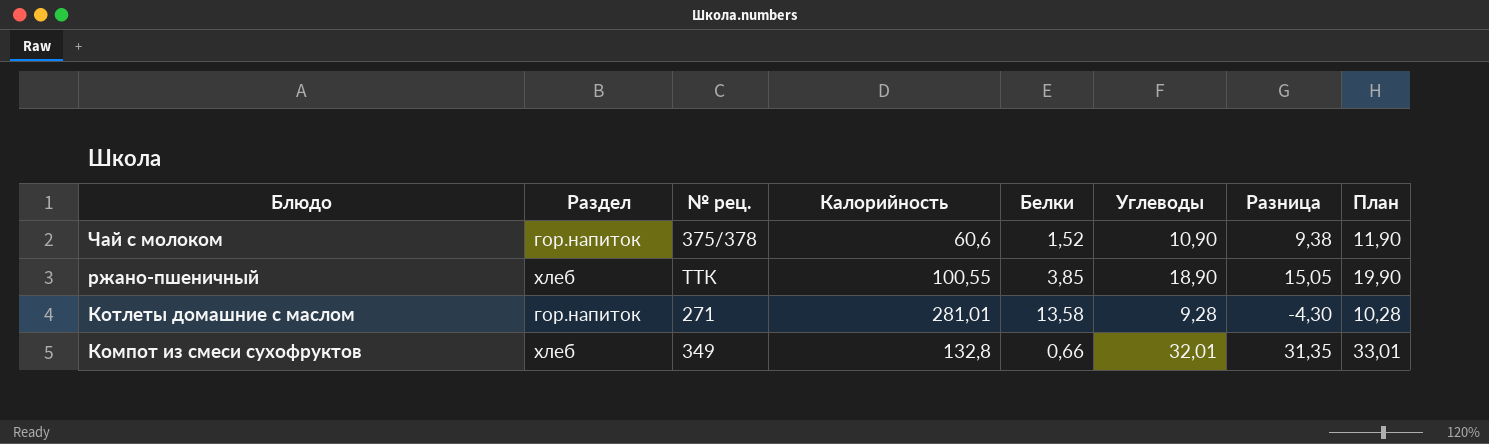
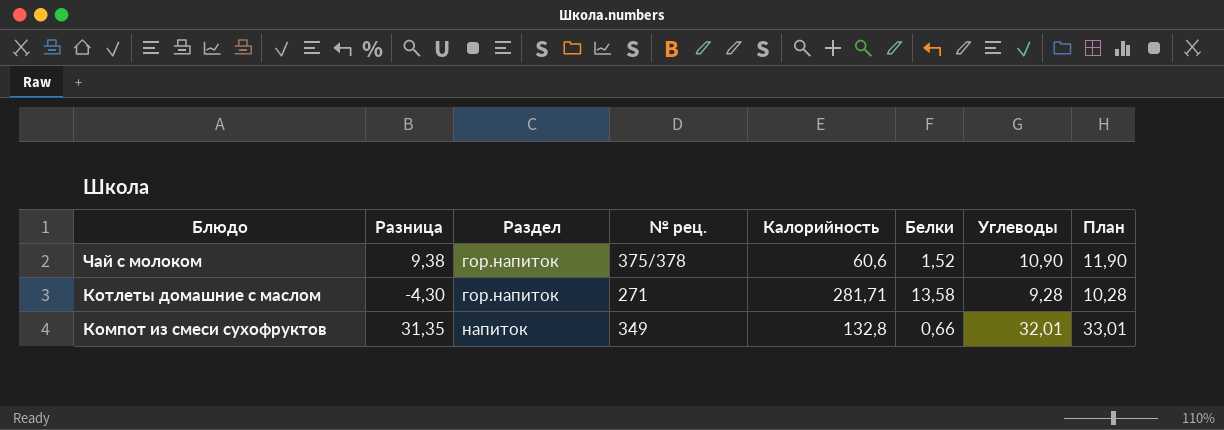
column Разница | position: 7 -> 2
row ржано-пшеничный: хлеб | ТТК | 100,55 | 3,85 | 18,90 | 15,05 | 19,90 -> none
Котлеты домашние с маслом | Калорийность: 281,01 -> 281,71
Компот из смеси сухофруктов | Раздел: хлеб -> напиток

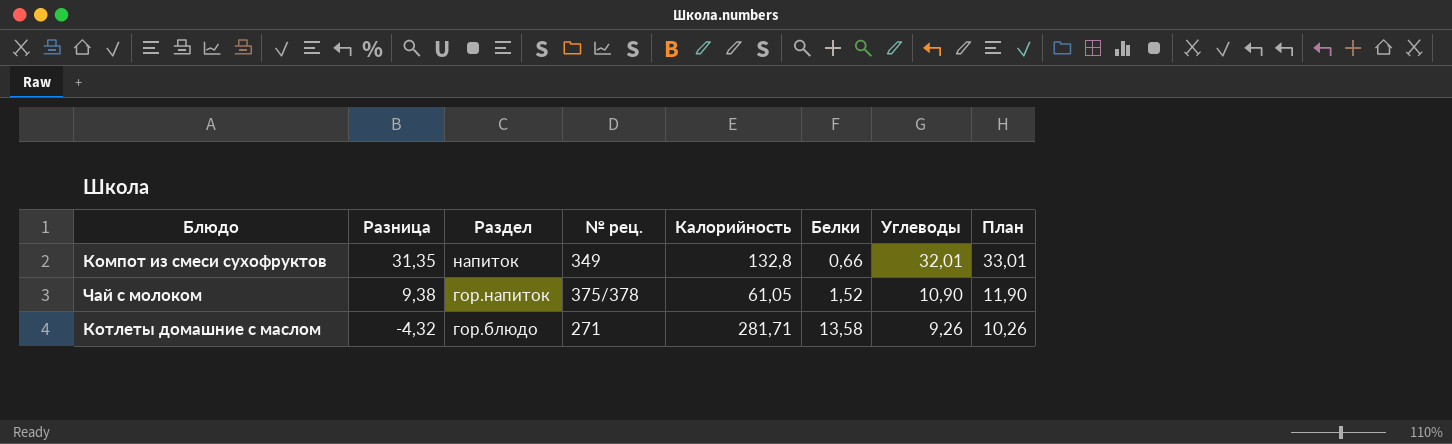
row order: Блюдо descending -> Разница descending
Чай с молоком | Калорийность: 60,6 -> 61,05
Котлеты домашние с маслом | Разница: -4,30 -> -4,32
Котлеты домашние с маслом | Раздел: гор.напиток -> гор.блюдо
Котлеты домашние с маслом | Углеводы: 9,28 -> 9,26
Котлеты домашние с маслом | План: 10,28 -> 10,26

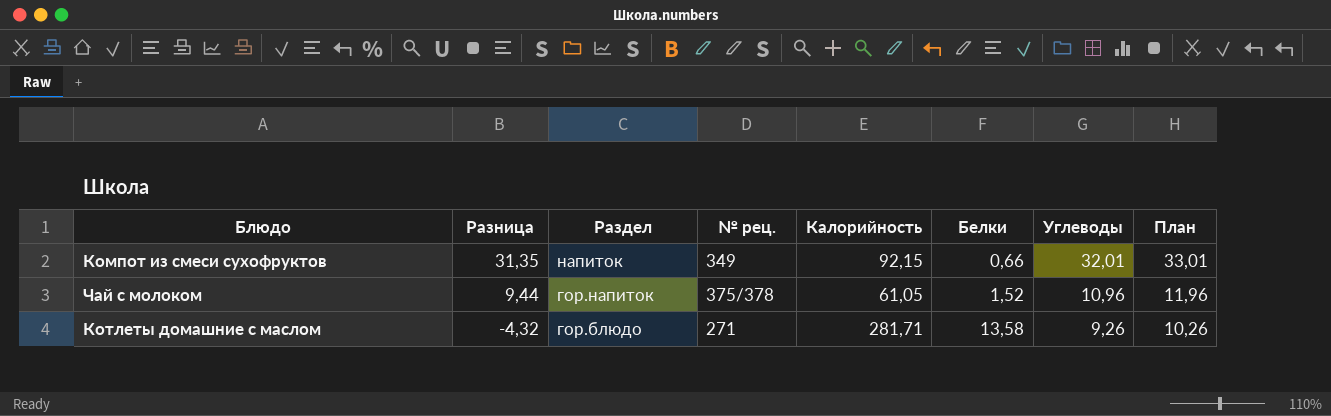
Компот из смеси сухофруктов | Калорийность: 132,8 -> 92,15
Чай с молоком | Разница: 9,38 -> 9,44
Чай с молоком | Углеводы: 10,90 -> 10,96
Чай с молоком | План: 11,90 -> 11,96

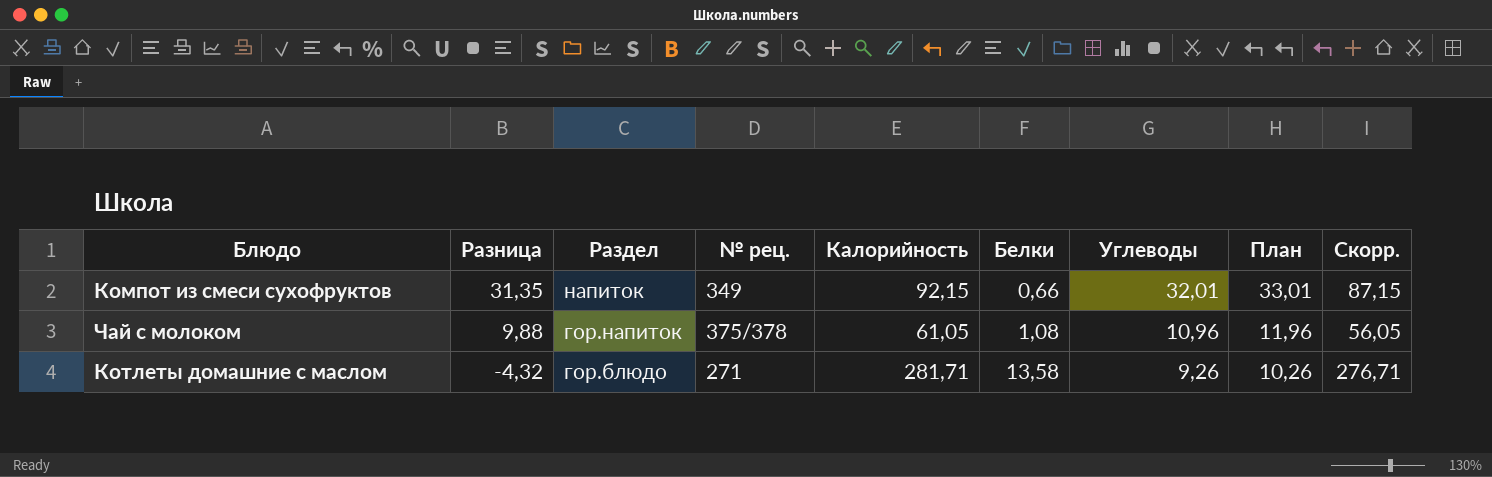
column Скорр. | formula: none -> [Калорийность] - 5
Чай с молоком | Разница: 9,44 -> 9,88
Чай с молоком | Белки: 1,52 -> 1,08

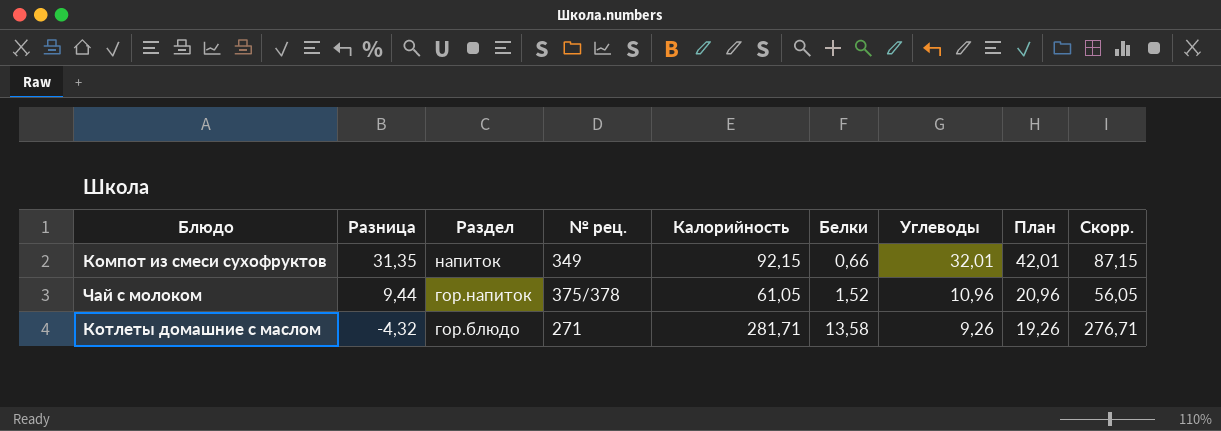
column План | formula: [Углеводы] + 1 -> [Углеводы] + 10
Чай с молоком | Разница: 9,88 -> 9,44
Чай с молоком | Белки: 1,08 -> 1,52

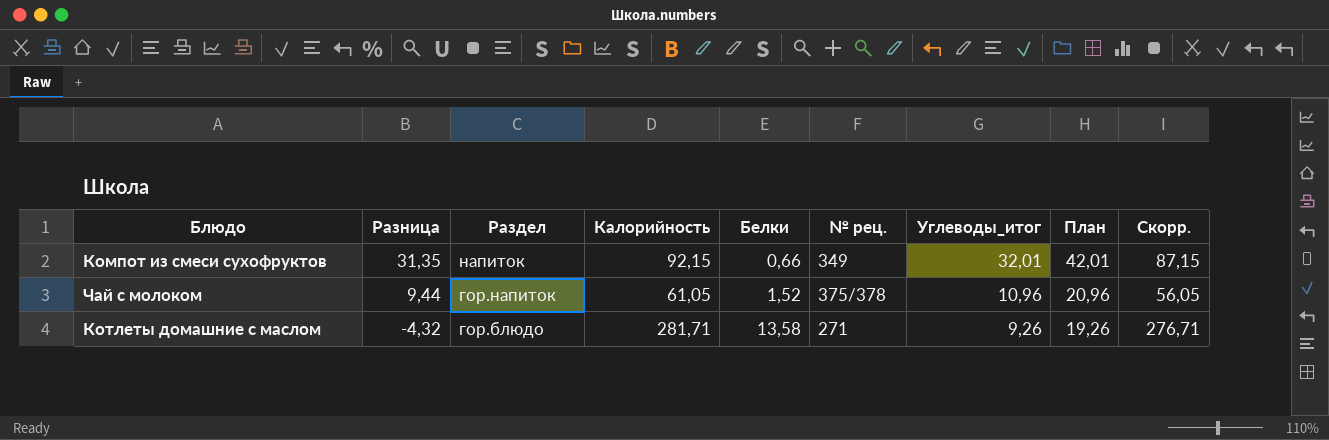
column № рец. | position: 4 -> 6
column name: Углеводы -> Углеводы_итог

